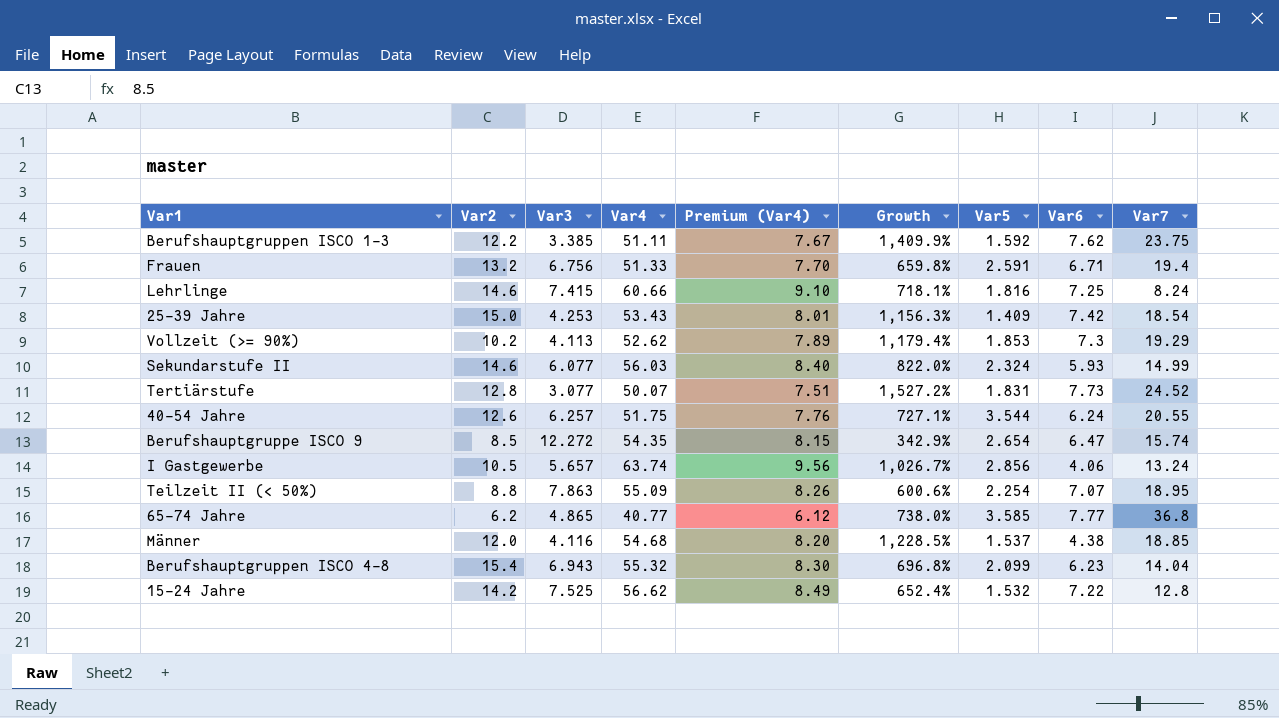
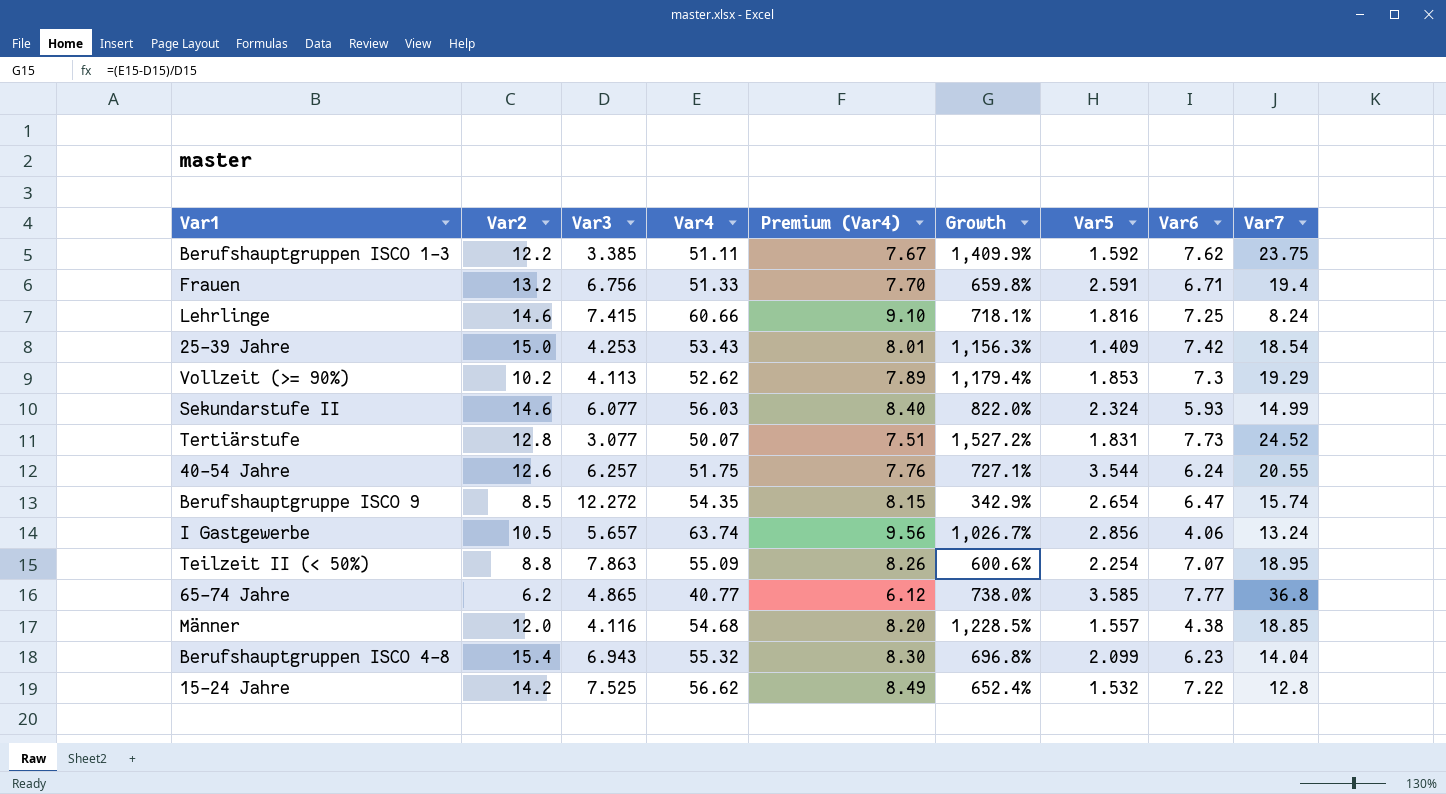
Männer | Var5: 1.537 -> 1.557

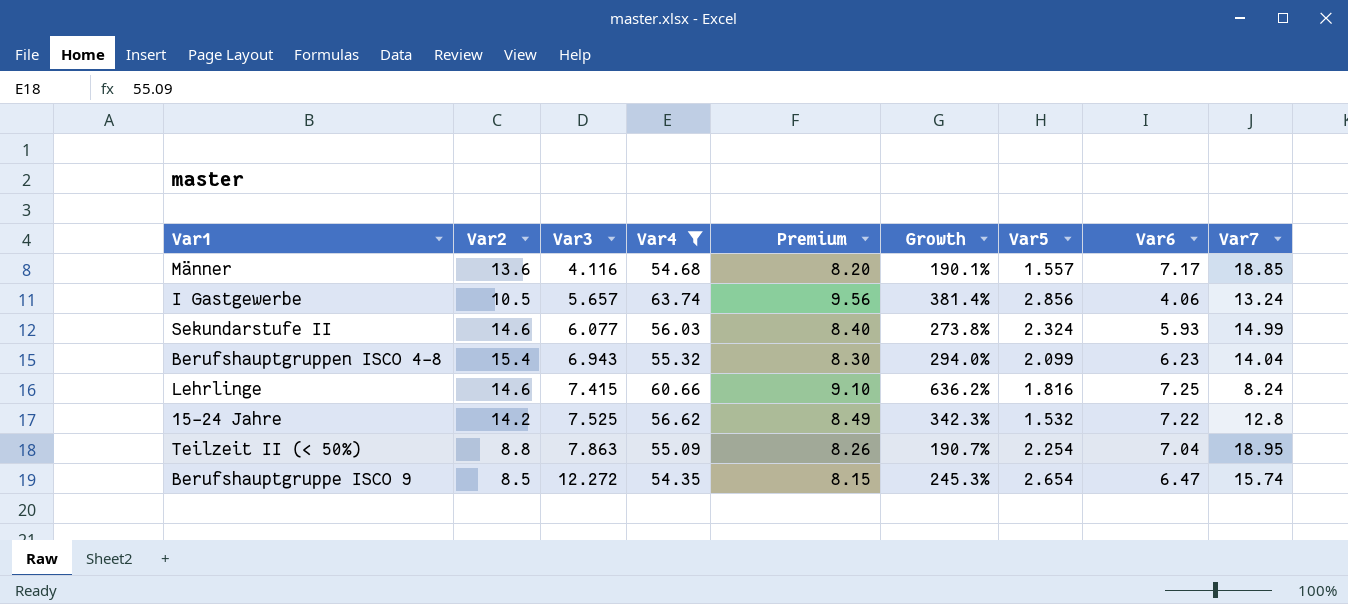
filter: none -> Var4 >= 54.35
row order: none -> Var3 ascending
column name: Premium (Var4) -> Premium
column Growth | formula: ([Var4] - [Var3]) / [Var3] -> ([Var4] - [Var7]) / [Var7]
Männer | Var2: 12.0 -> 13.6
Männer | Var6: 4.38 -> 7.17
Teilzeit II (< 50%) | Var6: 7.07 -> 7.04

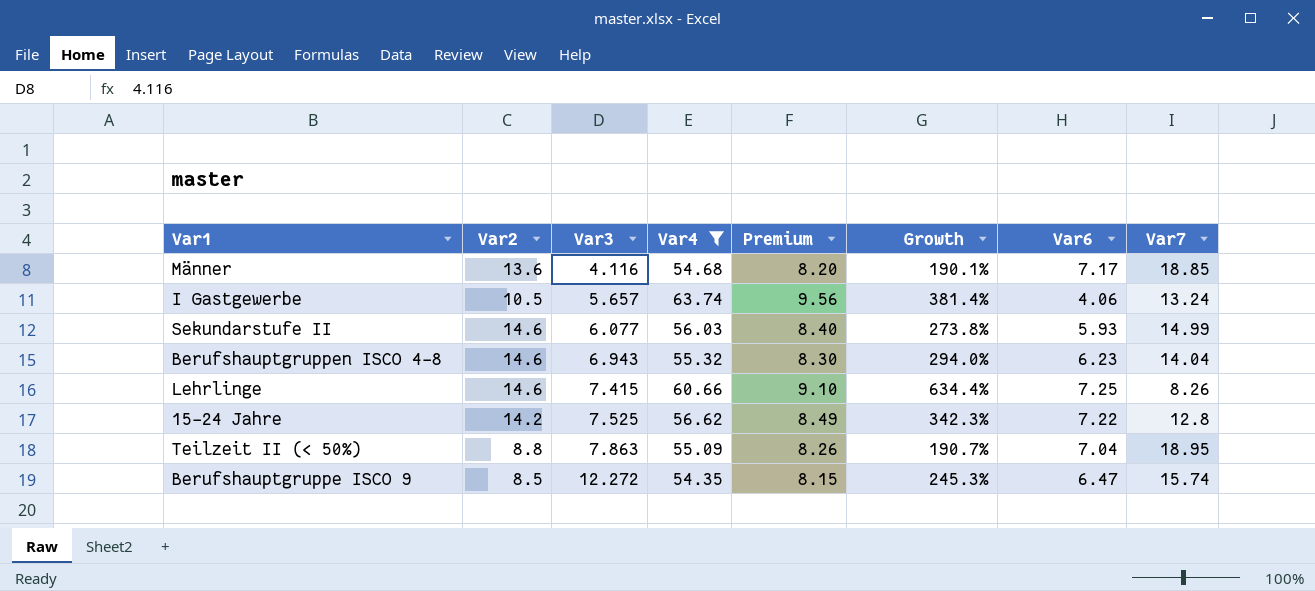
column Var5 | position: 7 -> none
Berufshauptgruppen ISCO 4-8 | Var2: 15.4 -> 14.6
Lehrlinge | Growth: 636.2% -> 634.4%
Lehrlinge | Var7: 8.24 -> 8.26

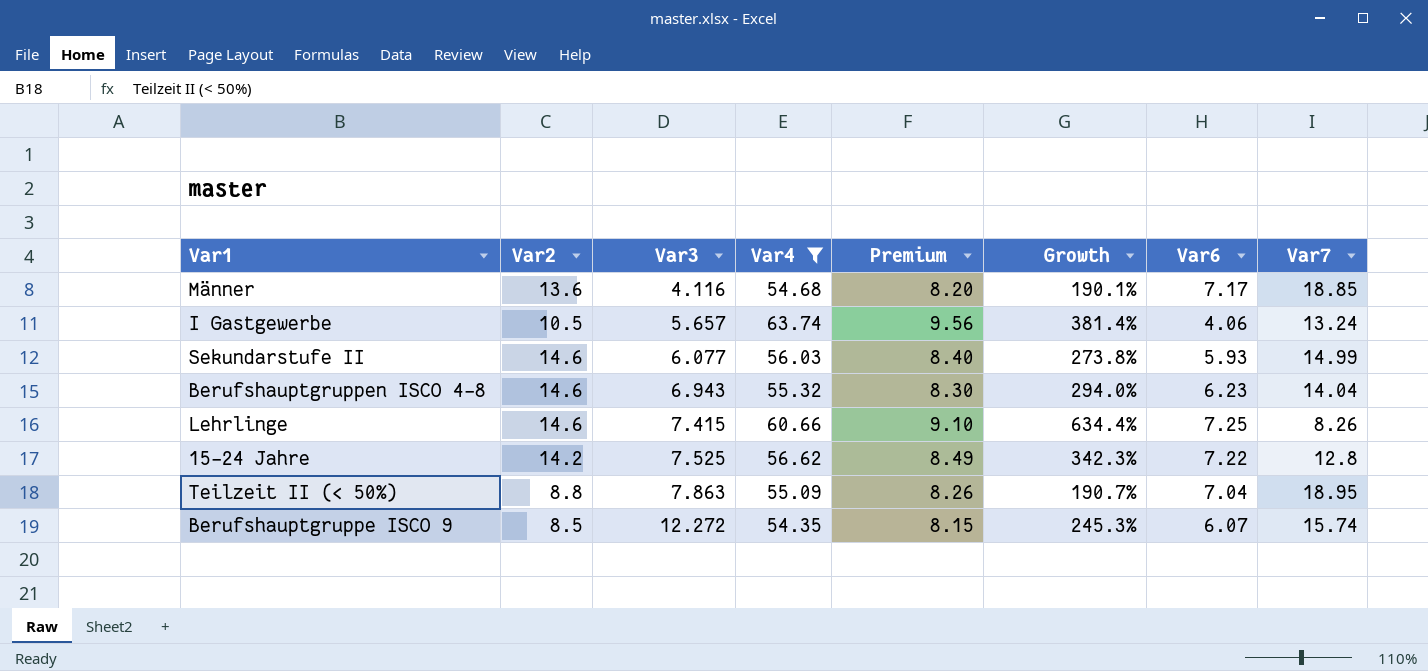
Berufshauptgruppe ISCO 9 | Var6: 6.47 -> 6.07

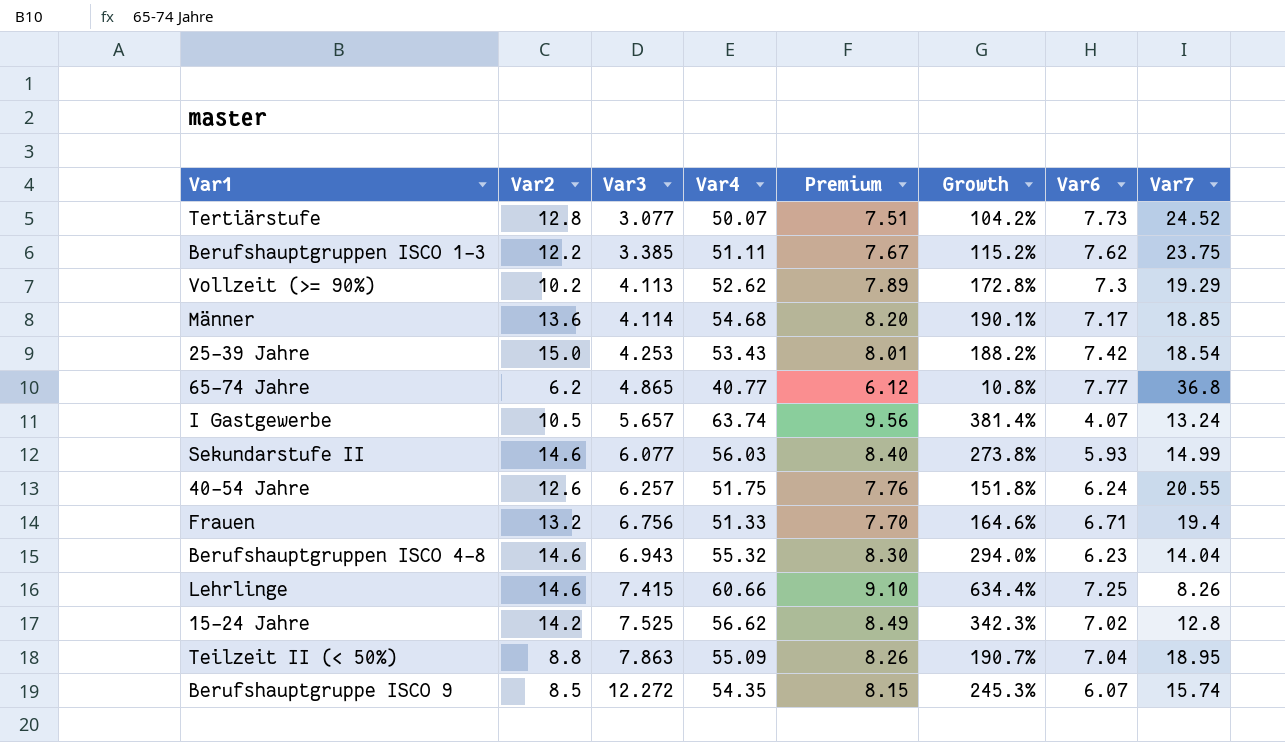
filter: Var4 >= 54.35 -> none
Männer | Var3: 4.116 -> 4.114
I Gastgewerbe | Var6: 4.06 -> 4.07
15-24 Jahre | Var6: 7.22 -> 7.02

